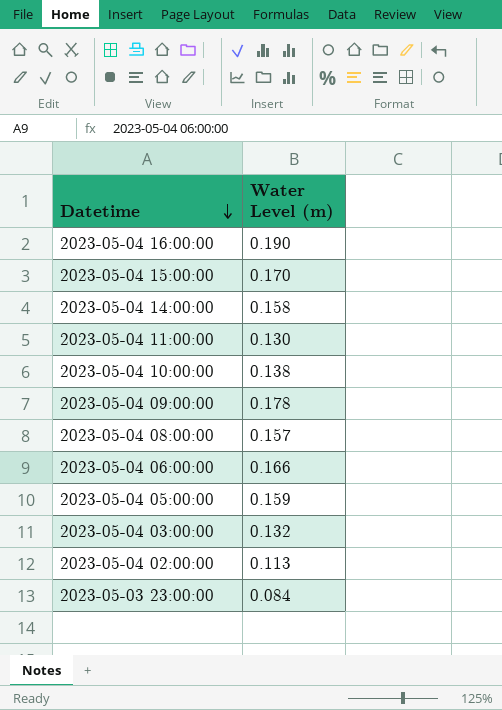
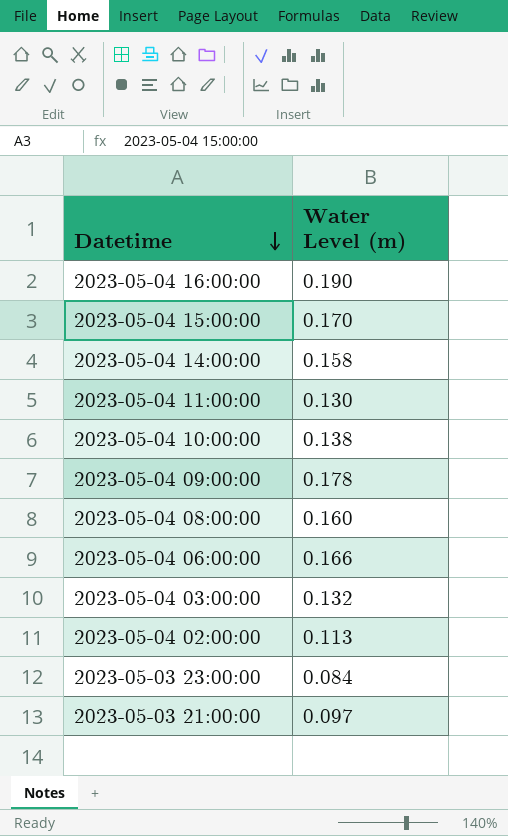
row 2023-05-04 05:00:00: 0.159 -> none
2023-05-04 08:00:00 | Water Level (m): 0.157 -> 0.160
row 2023-05-03 21:00:00: none -> 0.097

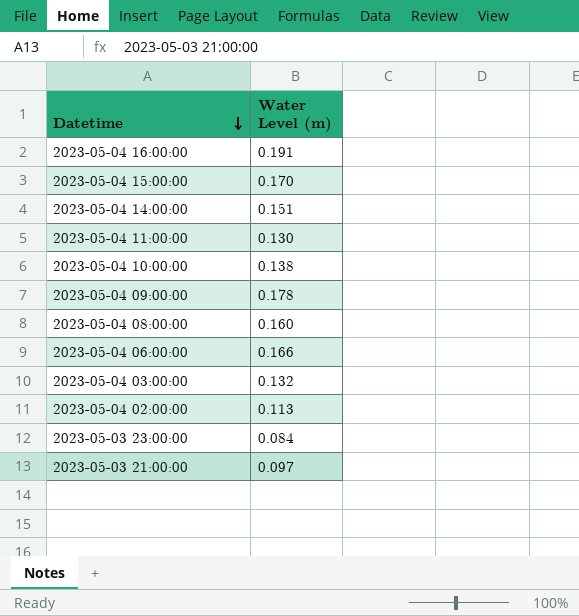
2023-05-04 16:00:00 | Water Level (m): 0.190 -> 0.191
2023-05-04 14:00:00 | Water Level (m): 0.158 -> 0.151

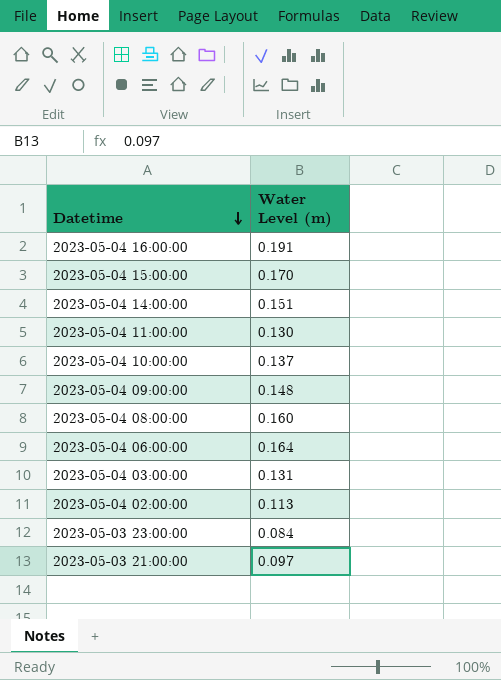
2023-05-04 10:00:00 | Water Level (m): 0.138 -> 0.137
2023-05-04 09:00:00 | Water Level (m): 0.178 -> 0.148
2023-05-04 06:00:00 | Water Level (m): 0.166 -> 0.164
2023-05-04 03:00:00 | Water Level (m): 0.132 -> 0.131

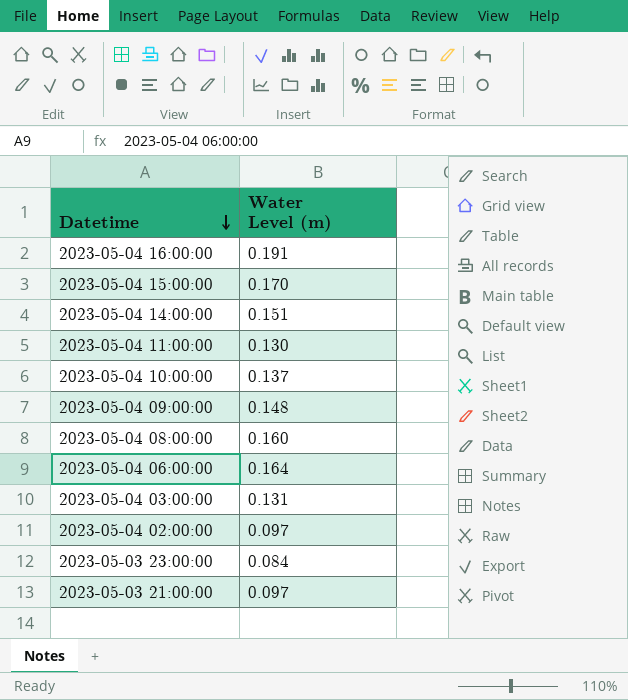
2023-05-04 02:00:00 | Water Level (m): 0.113 -> 0.097

